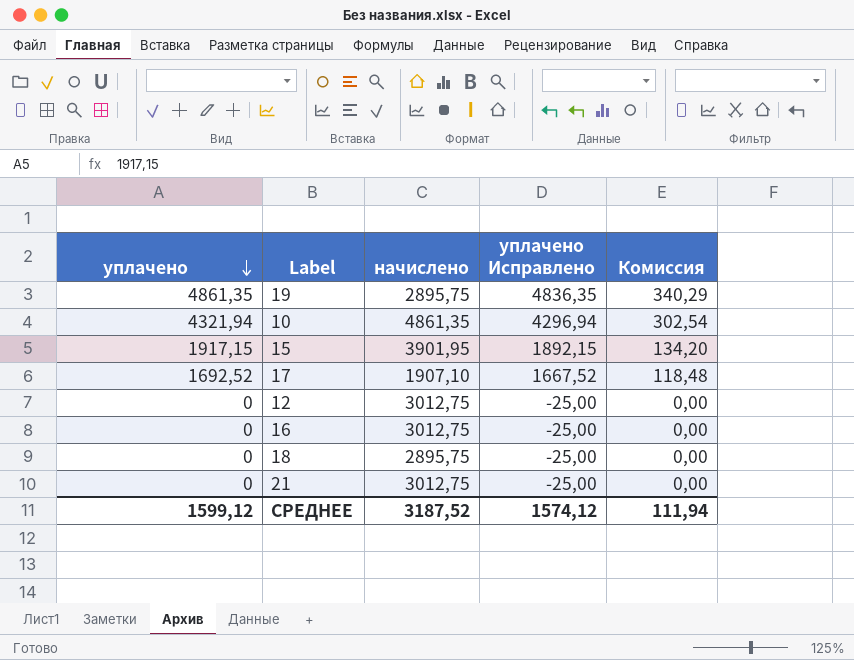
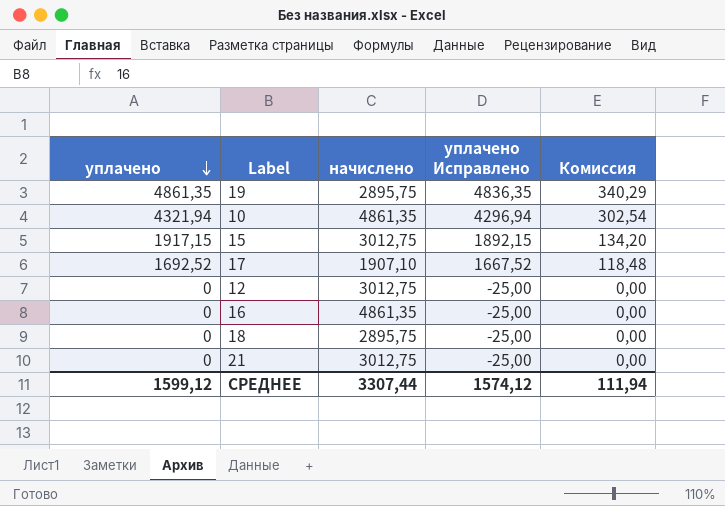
15 | начислено: 3901,95 -> 3012,75
16 | начислено: 3012,75 -> 4861,35
СРЕДНЕЕ | начислено: 3187,52 -> 3307,44

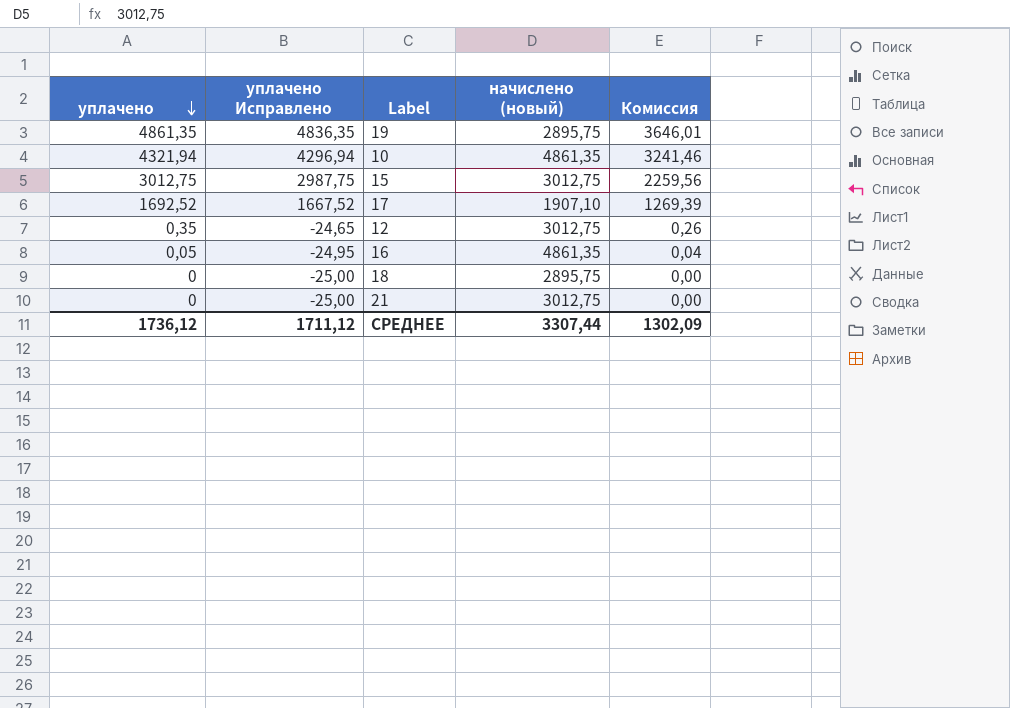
column уплачено Исправлено | position: 4 -> 2
column name: начислено -> начислено (новый)
column Комиссия | formula: [уплачено] * 0,07 -> [уплачено] * 0,75
15 | уплачено: 1917,15 -> 3012,75
15 | уплачено Исправлено: 1892,15 -> 2987,75
12 | уплачено: 0 -> 0,35
12 | уплачено Исправлено: -25,00 -> -24,65
16 | уплачено: 0 -> 0,05
16 | уплачено Исправлено: -25,00 -> -24,95
СРЕДНЕЕ | уплачено: 1599,12 -> 1736,12
СРЕДНЕЕ | уплачено Исправлено: 1574,12 -> 1711,12
СРЕДНЕЕ | Комиссия: 111,94 -> 1302,09

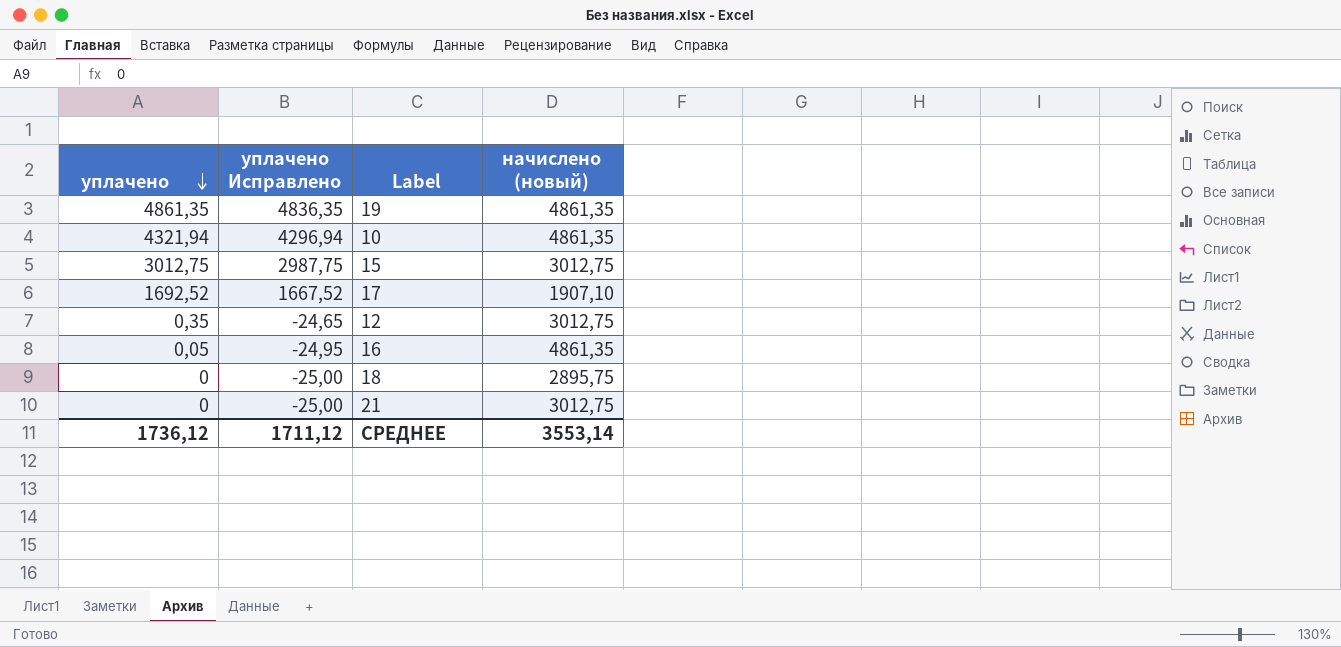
column Комиссия | formula: [уплачено] * 0,75 -> none
19 | начислено (новый): 2895,75 -> 4861,35
СРЕДНЕЕ | начислено (новый): 3307,44 -> 3553,14

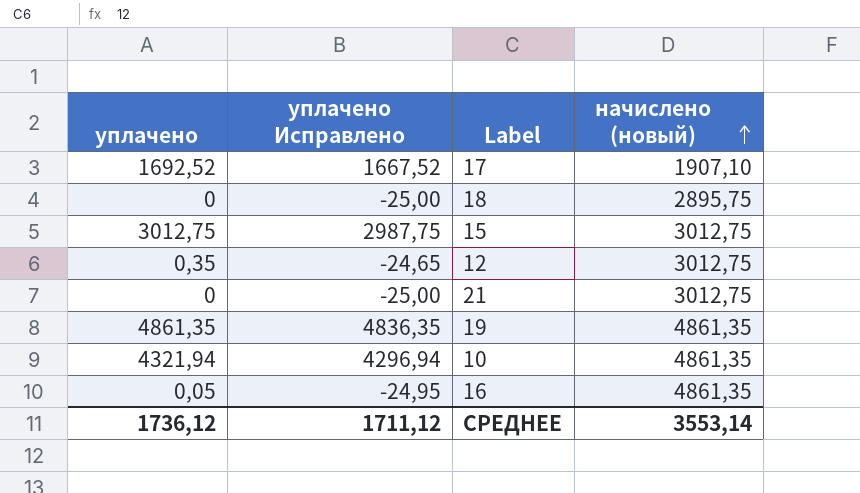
row order: уплачено descending -> начислено (новый) ascending

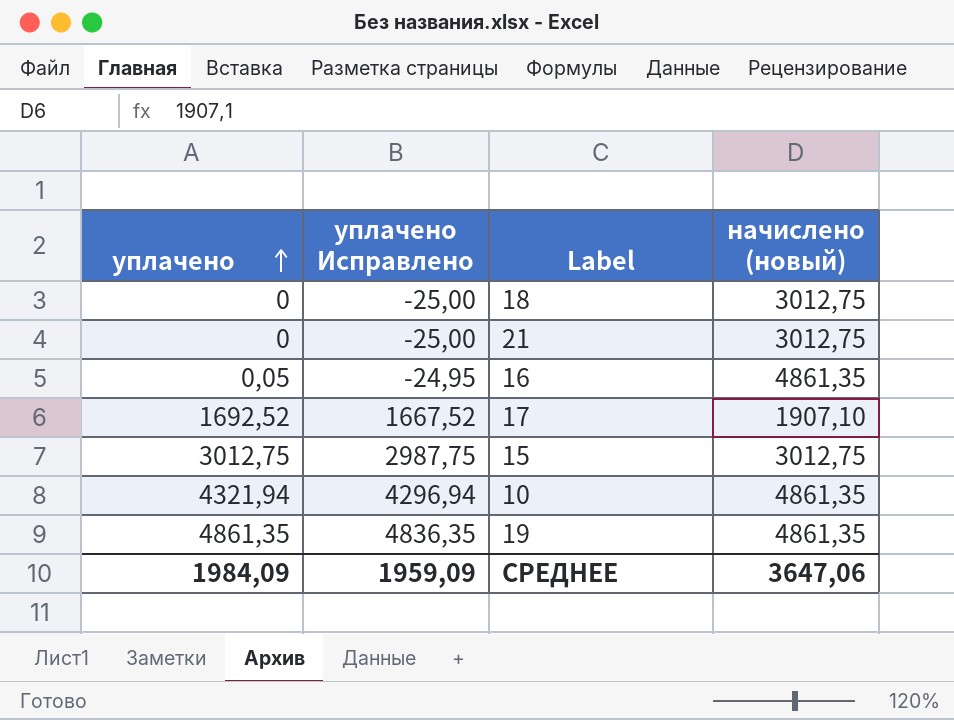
row order: начислено (новый) ascending -> уплачено ascending
row 12: 0,35 | -24,65 | 3012,75 -> none
18 | начислено (новый): 2895,75 -> 3012,75
СРЕДНЕЕ | уплачено: 1736,12 -> 1984,09
СРЕДНЕЕ | уплачено Исправлено: 1711,12 -> 1959,09
СРЕДНЕЕ | начислено (новый): 3553,14 -> 3647,06

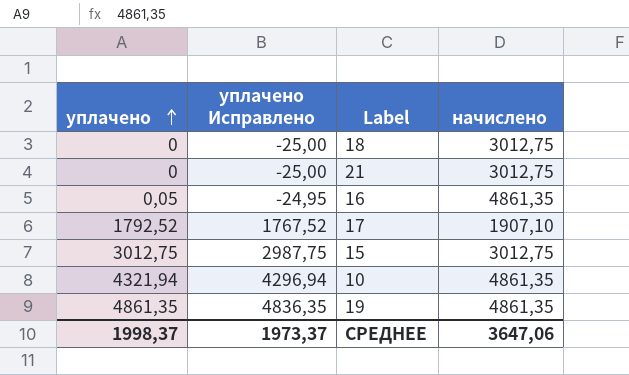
column name: начислено (новый) -> начислено
17 | уплачено: 1692,52 -> 1792,52
17 | уплачено Исправлено: 1667,52 -> 1767,52
СРЕДНЕЕ | уплачено: 1984,09 -> 1998,37
СРЕДНЕЕ | уплачено Исправлено: 1959,09 -> 1973,37

